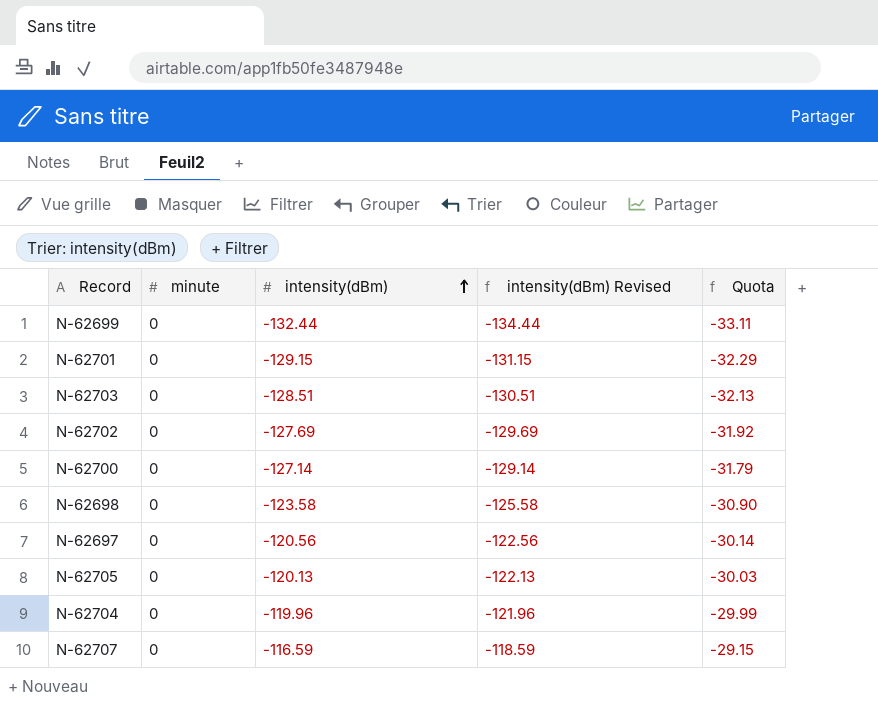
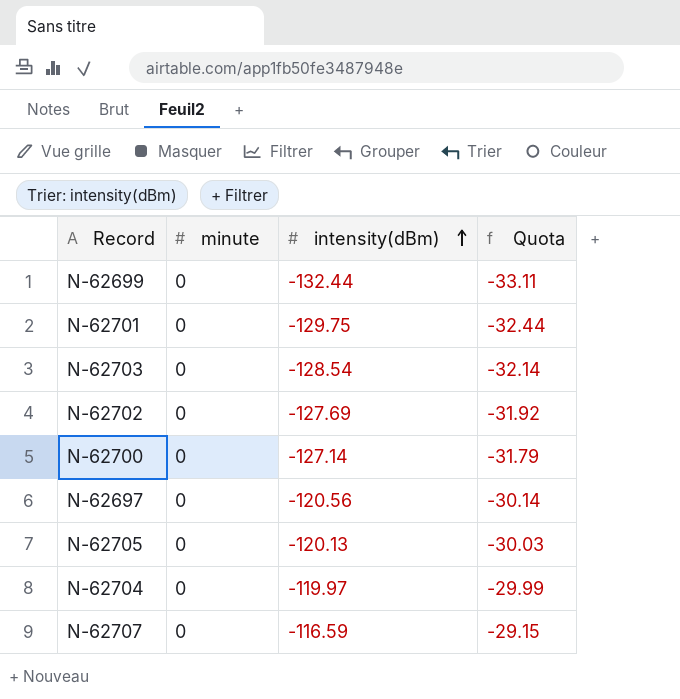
column intensity(dBm) Revised | formula: [intensity(dBm)] - 2 -> none
row N-62698: 0 | -123.58 | -125.58 | -30.90 -> none
N-62701 | intensity(dBm): -129.15 -> -129.75
N-62701 | Quota: -32.29 -> -32.44
N-62703 | intensity(dBm): -128.51 -> -128.54
N-62703 | Quota: -32.13 -> -32.14
N-62704 | intensity(dBm): -119.96 -> -119.97

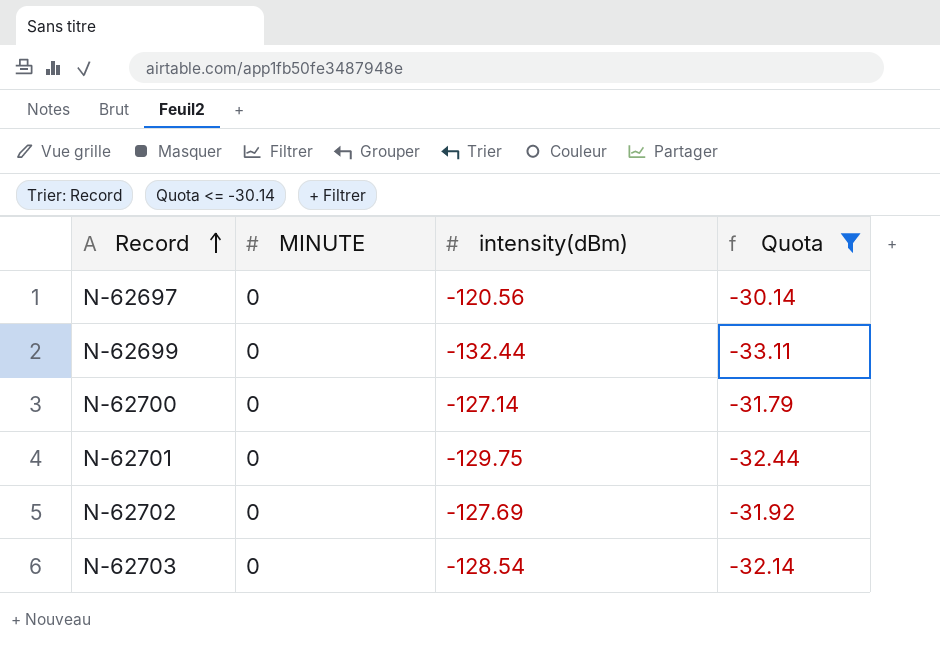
filter: none -> Quota <= -30.14
row order: intensity(dBm) ascending -> Record ascending
column name: minute -> MINUTE

